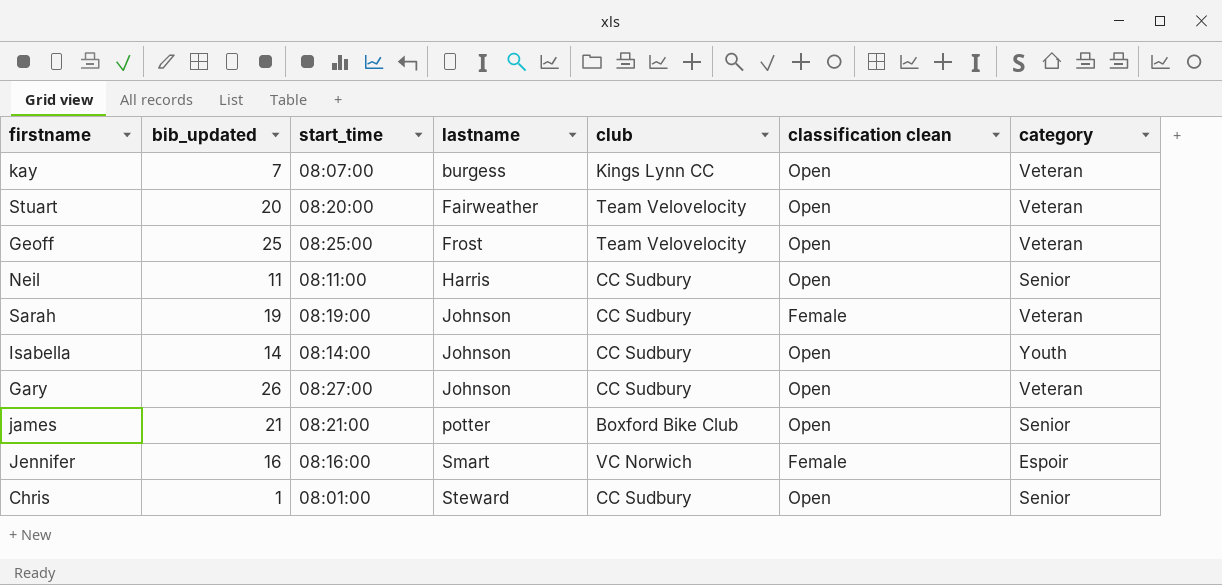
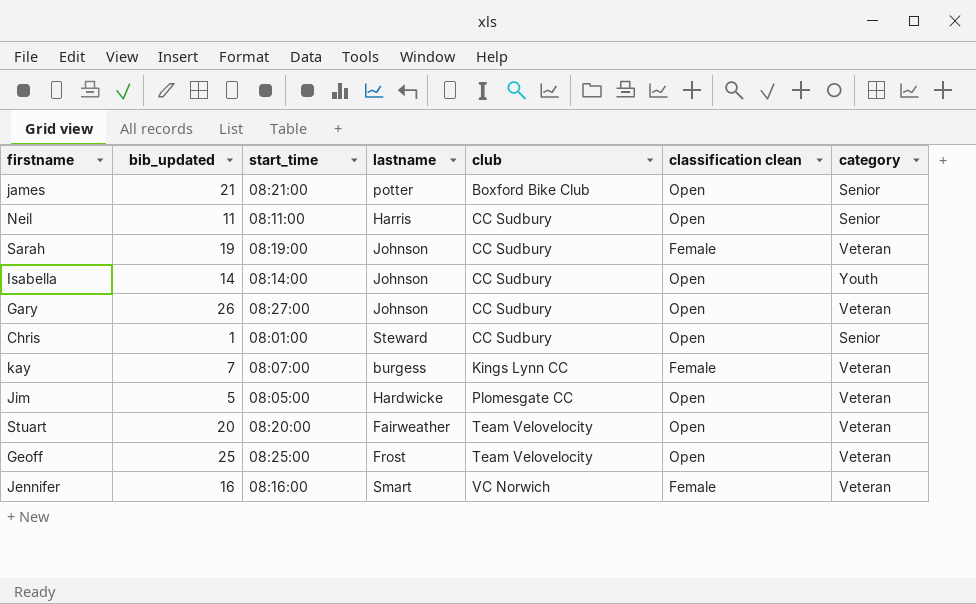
row order: lastname ascending -> club ascending
kay | classification clean: Open -> Female
row Jim: none -> 5 | 08:05:00 | Hardwicke | Plomesgate CC | Open | Veteran
Jennifer | category: Espoir -> Veteran

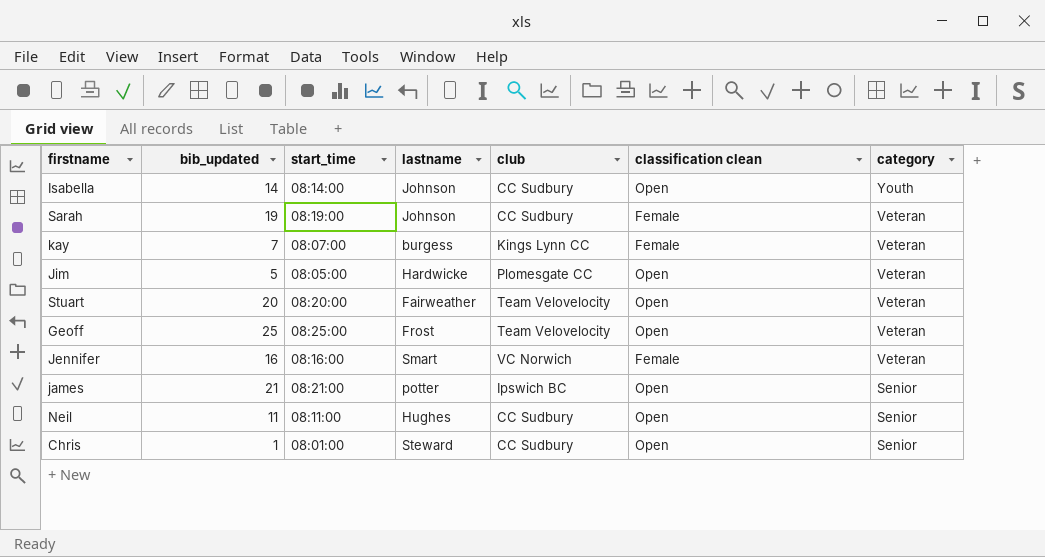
row order: club ascending -> category descending
row Gary: 26 | 08:27:00 | Johnson | CC Sudbury | Open | Veteran -> none
james | club: Boxford Bike Club -> Ipswich BC
Neil | lastname: Harris -> Hughes

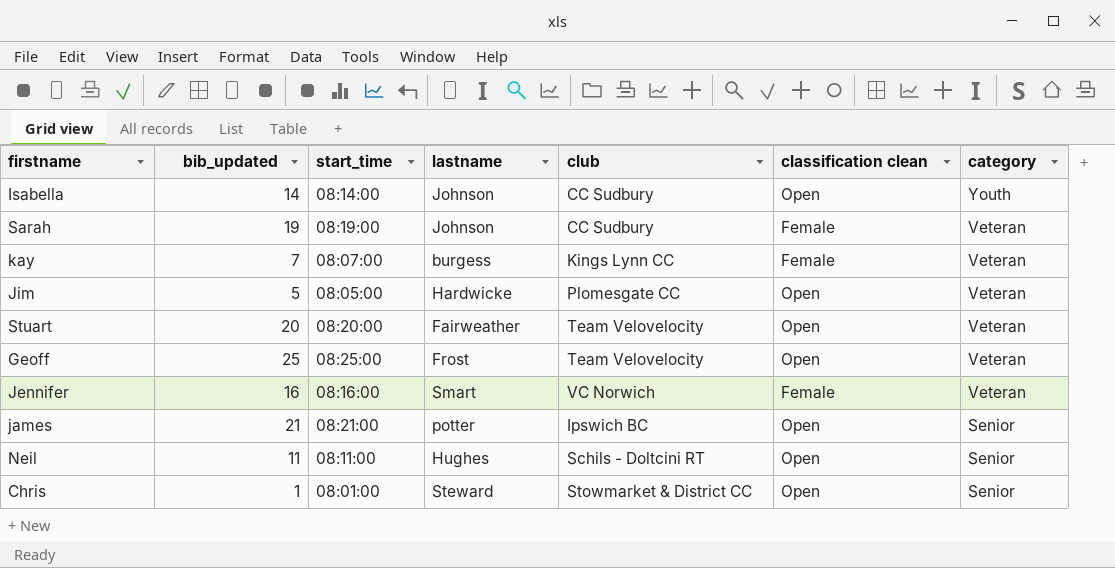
Neil | club: CC Sudbury -> Schils - Doltcini RT
Chris | club: CC Sudbury -> Stowmarket & District CC

